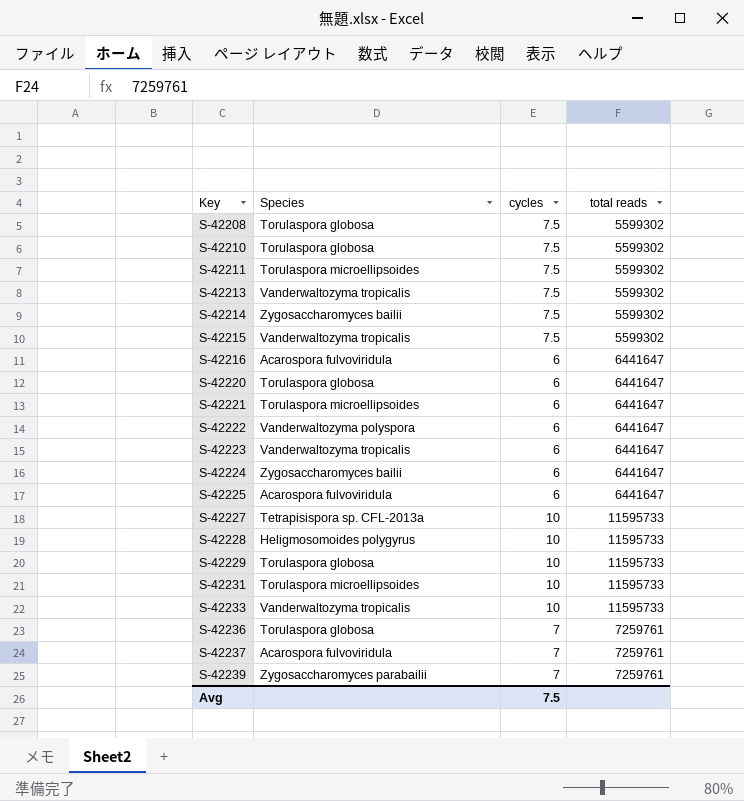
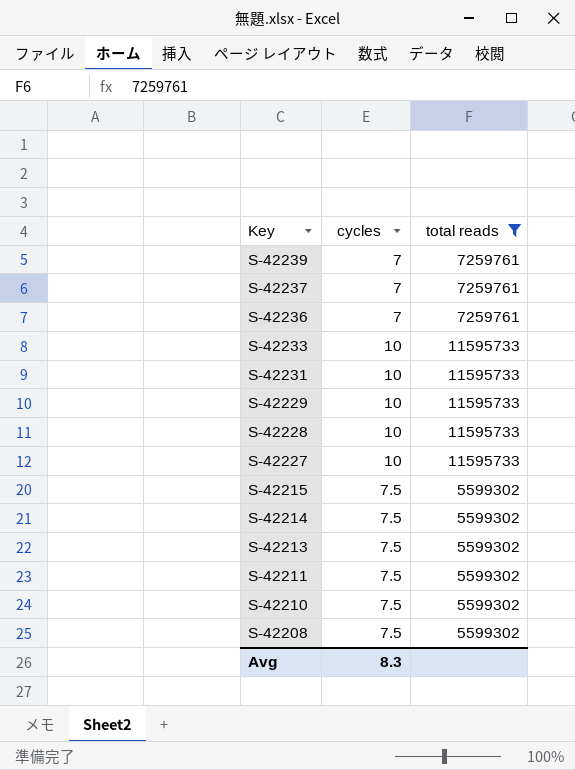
filter: none -> total reads != 6441647
row order: Key ascending -> Key descending
column Species | position: 2 -> none
Avg | cycles: 7.5 -> 8.3

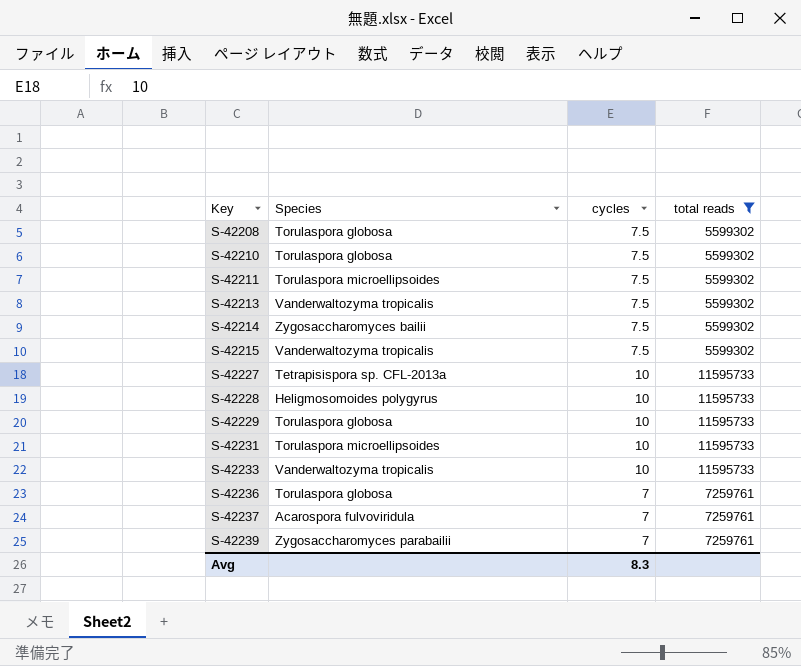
row order: Key descending -> Key ascending
column Species | position: none -> 2

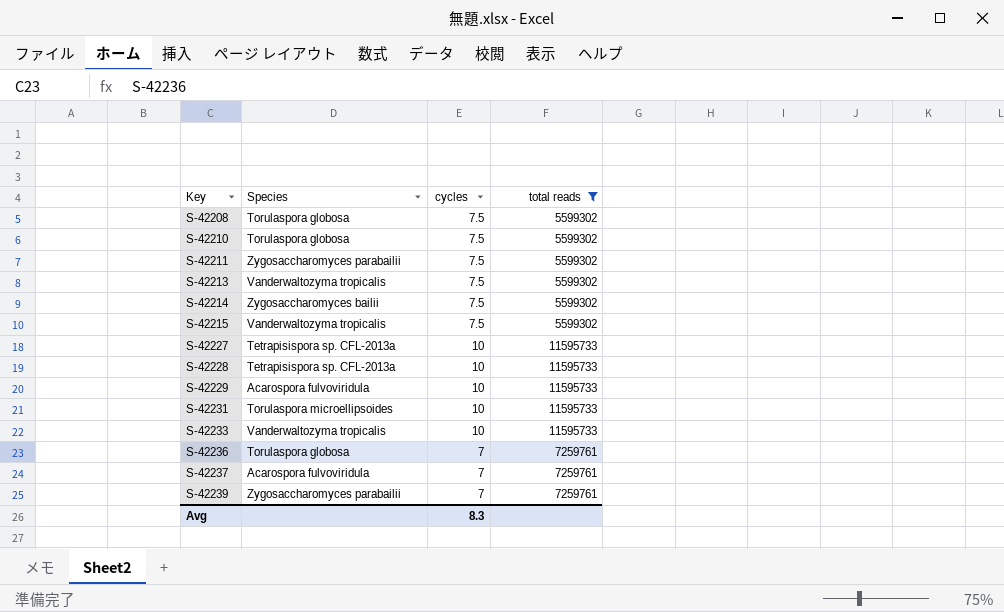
S-42211 | Species: Torulaspora microellipsoides -> Zygosaccharomyces parabailii
S-42228 | Species: Heligmosomoides polygyrus -> Tetrapisispora sp. CFL-2013a
S-42229 | Species: Torulaspora globosa -> Acarospora fulvoviridula

